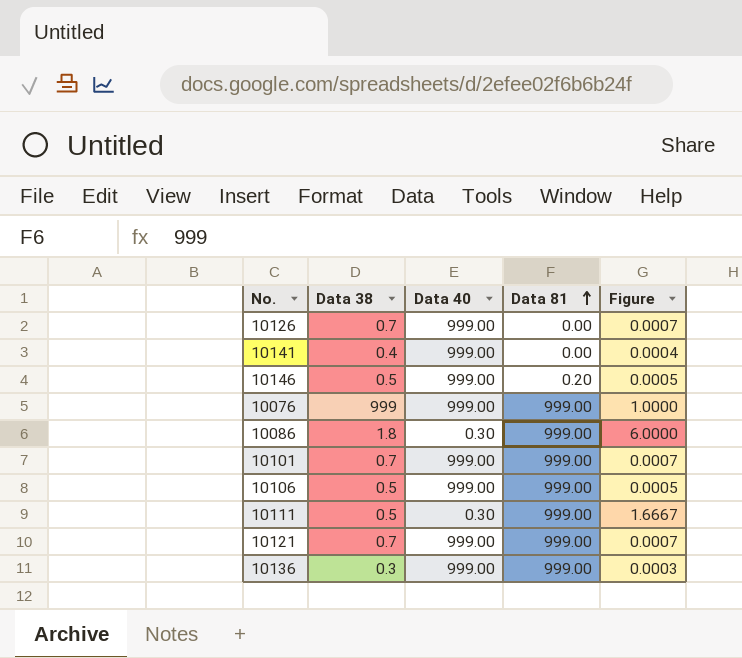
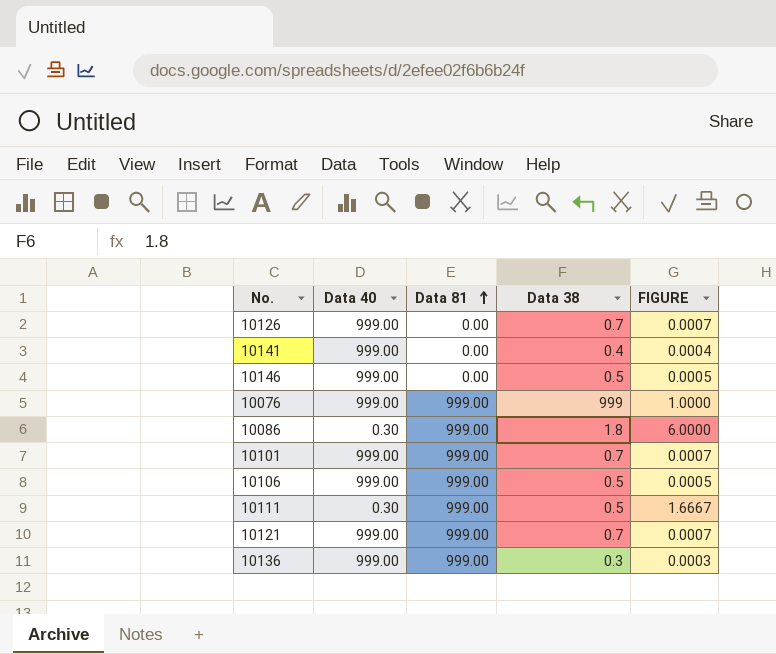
column Data 38 | position: 2 -> 4
column name: Figure -> FIGURE
10146 | Data 81: 0.20 -> 0.00

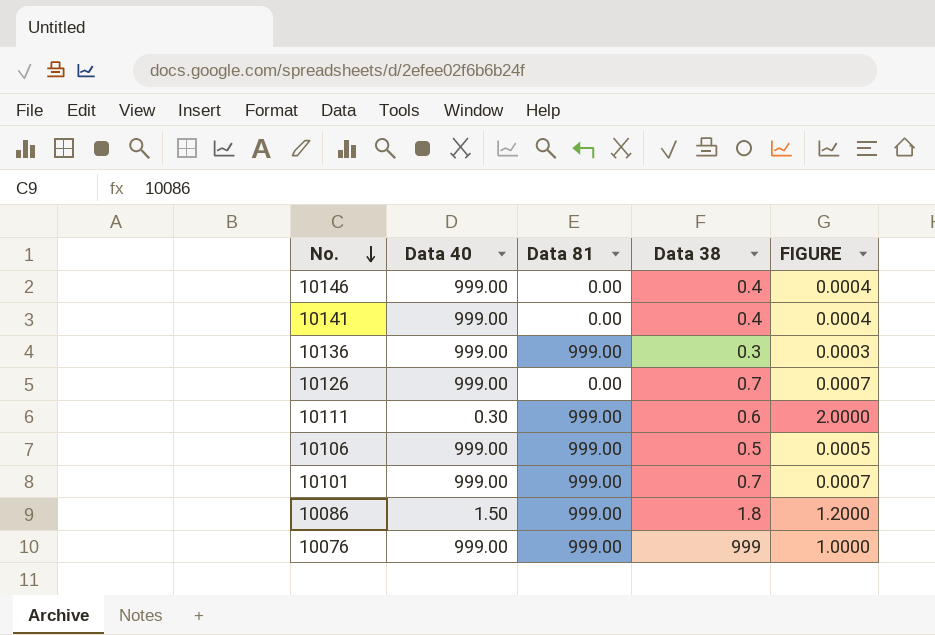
row order: Data 81 ascending -> No. descending
row 10121: 999.00 | 999.00 | 0.7 | 0.0007 -> none
10146 | Data 38: 0.5 -> 0.4
10146 | FIGURE: 0.0005 -> 0.0004
10111 | Data 38: 0.5 -> 0.6
10111 | FIGURE: 1.6667 -> 2.0000
10086 | Data 40: 0.30 -> 1.50
10086 | FIGURE: 6.0000 -> 1.2000

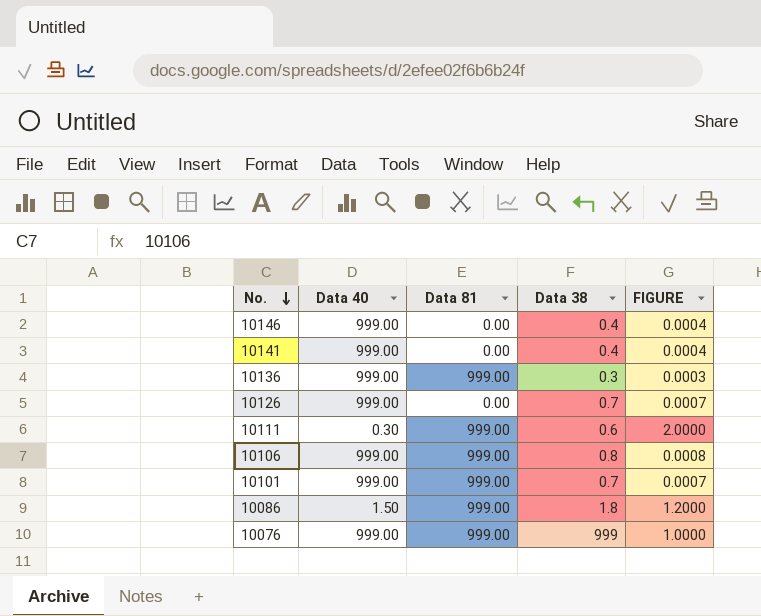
10106 | Data 38: 0.5 -> 0.8
10106 | FIGURE: 0.0005 -> 0.0008

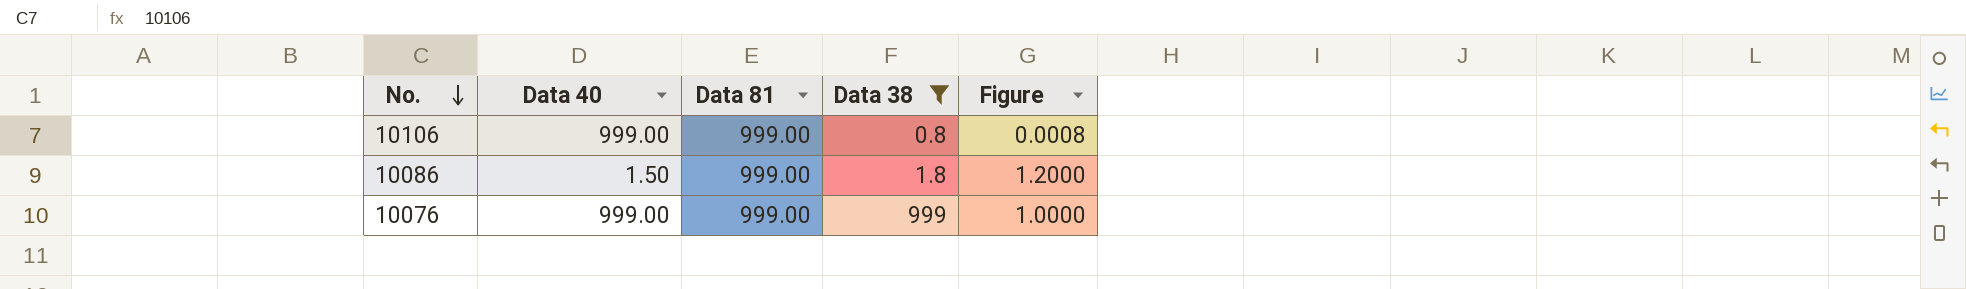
filter: none -> Data 38 >= 0.8
column name: FIGURE -> Figure

